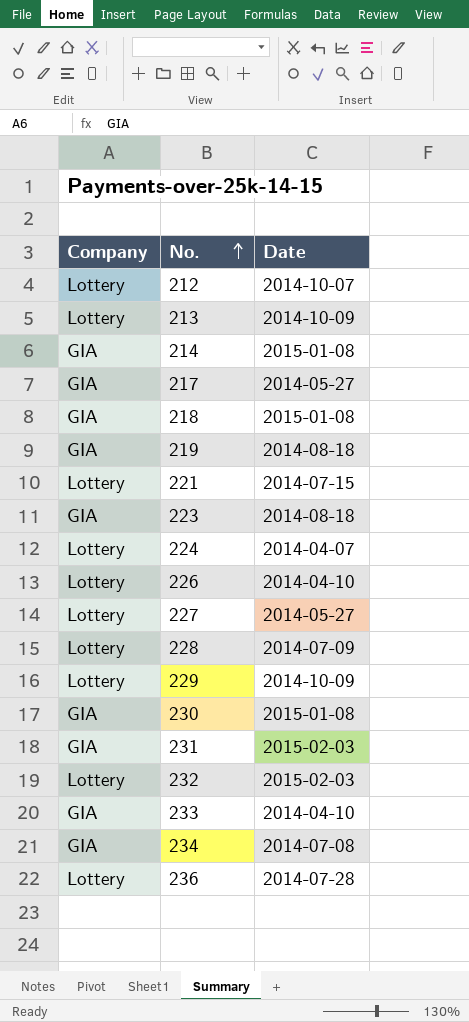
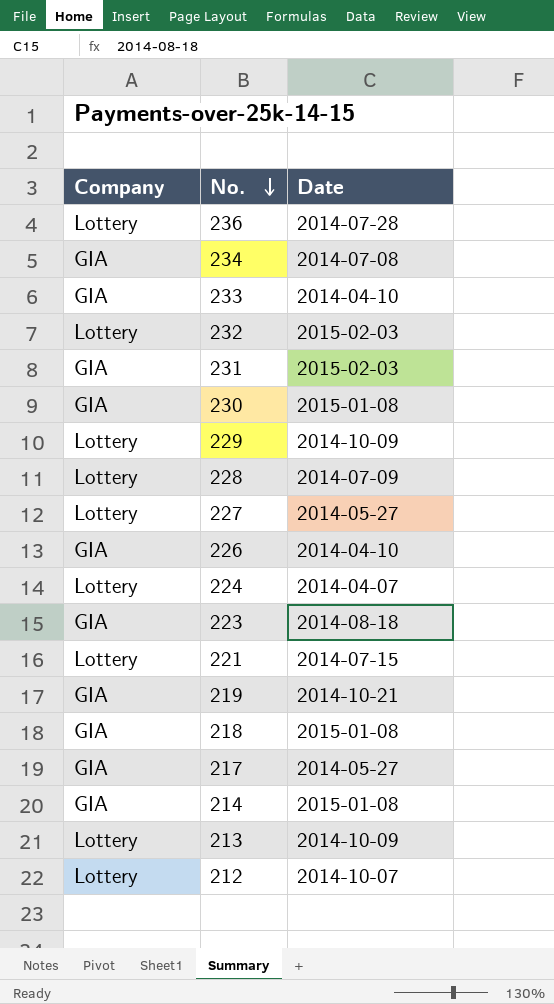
row order: No. ascending -> No. descending
226 | Company: Lottery -> GIA
219 | Date: 2014-08-18 -> 2014-10-21

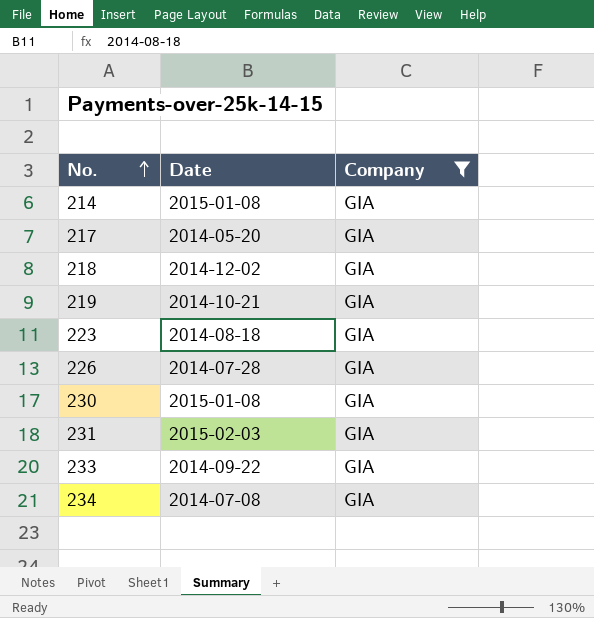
filter: none -> Company = GIA
row order: No. descending -> No. ascending
column Company | position: 1 -> 3
217 | Date: 2014-05-27 -> 2014-05-20
218 | Date: 2015-01-08 -> 2014-12-02
226 | Date: 2014-04-10 -> 2014-07-28
233 | Date: 2014-04-10 -> 2014-09-22

